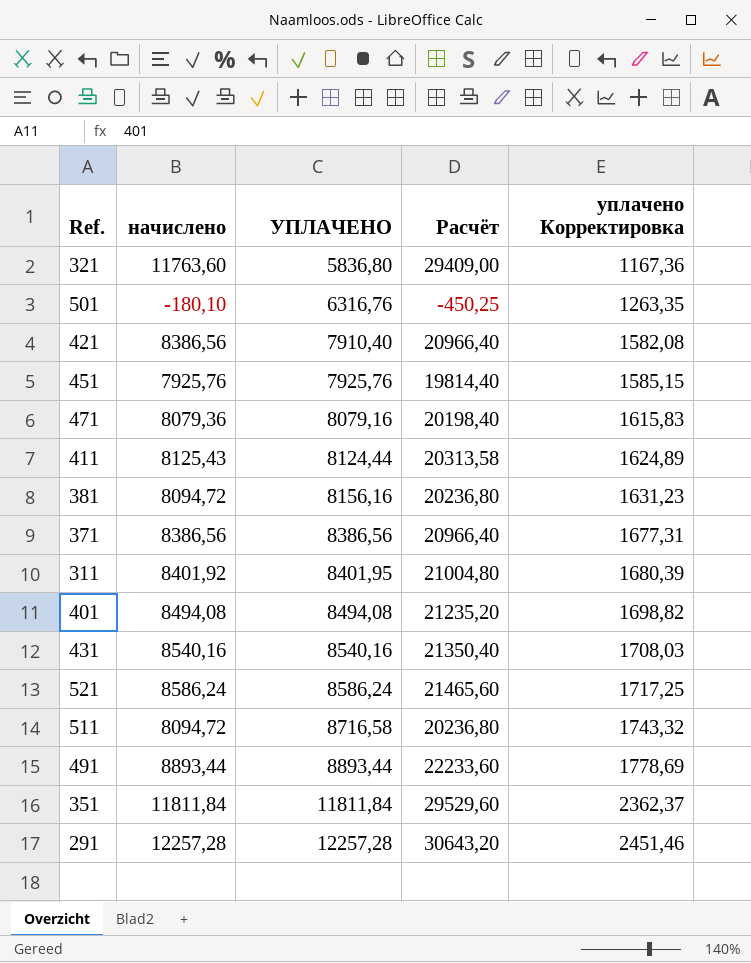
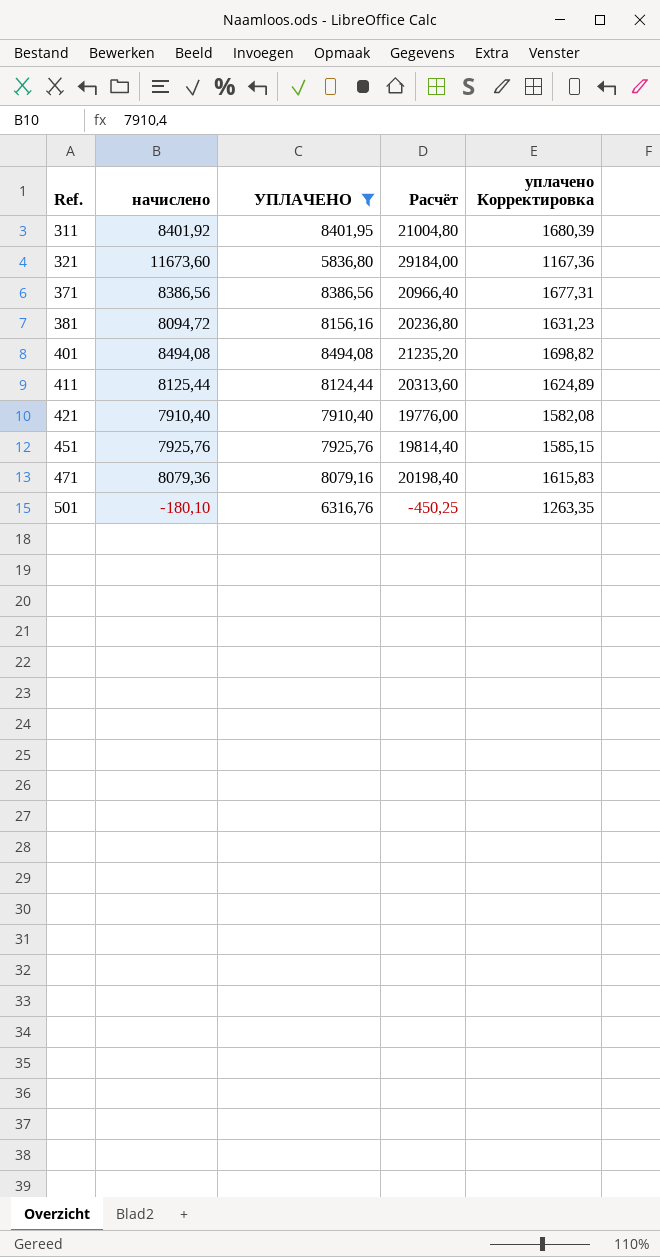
filter: none -> УПЛАЧЕНО <= 8494,08
row order: УПЛАЧЕНО ascending -> Ref. ascending
321 | начислено: 11763,60 -> 11673,60
321 | Расчёт: 29409,00 -> 29184,00
411 | начислено: 8125,43 -> 8125,44
411 | Расчёт: 20313,58 -> 20313,60
421 | начислено: 8386,56 -> 7910,40
421 | Расчёт: 20966,40 -> 19776,00

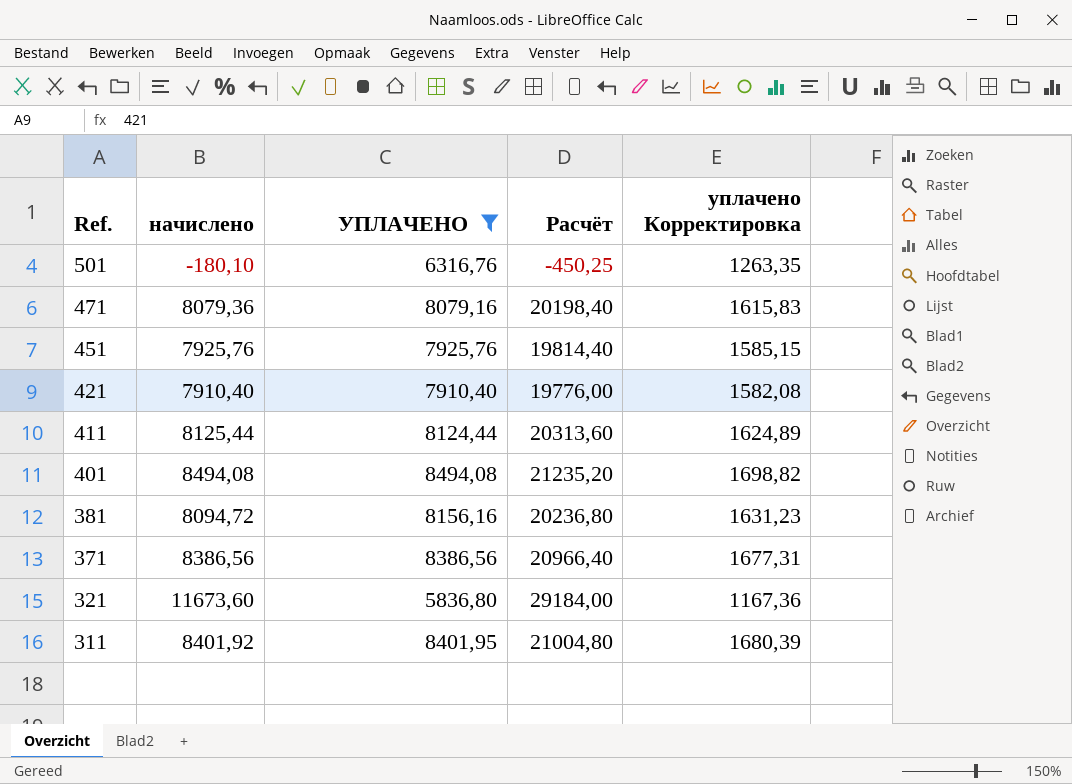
row order: Ref. ascending -> Ref. descending

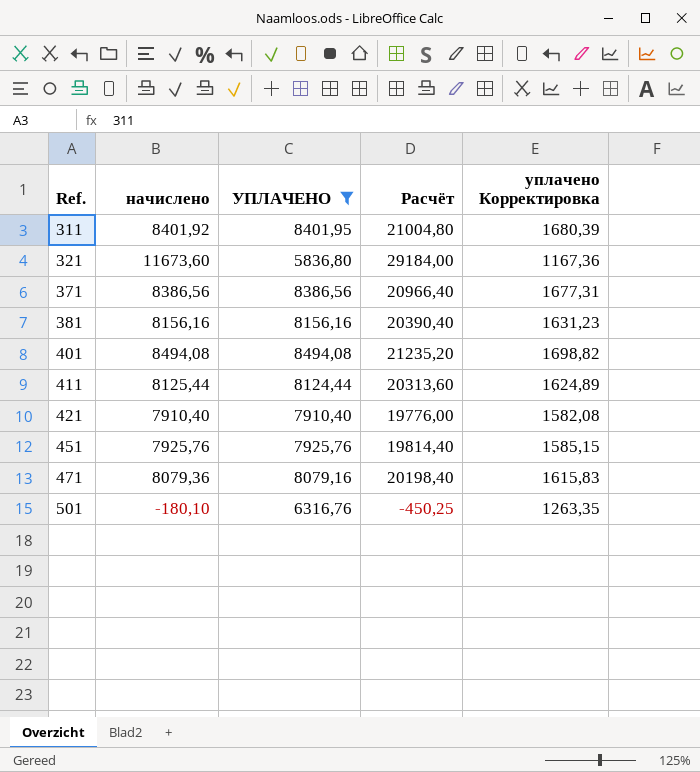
row order: Ref. descending -> Ref. ascending
381 | начислено: 8094,72 -> 8156,16
381 | Расчёт: 20236,80 -> 20390,40

